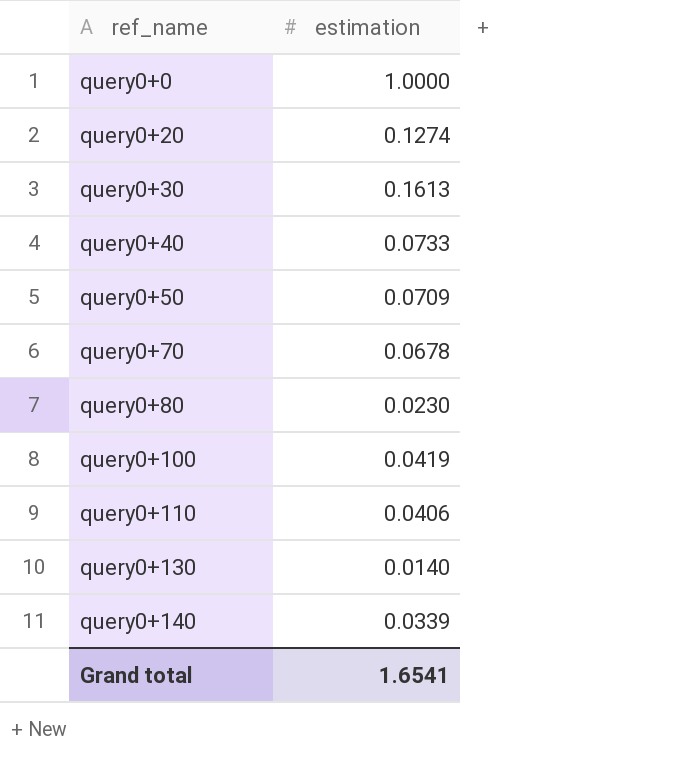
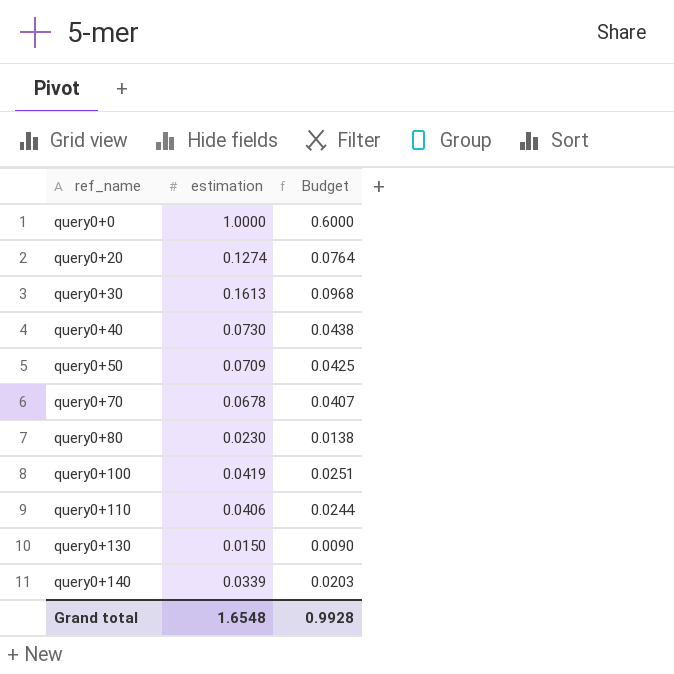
column Budget | formula: none -> [estimation] * 0.6
query0+40 | estimation: 0.0733 -> 0.0730
query0+130 | estimation: 0.0140 -> 0.0150
Grand total | estimation: 1.6541 -> 1.6548

